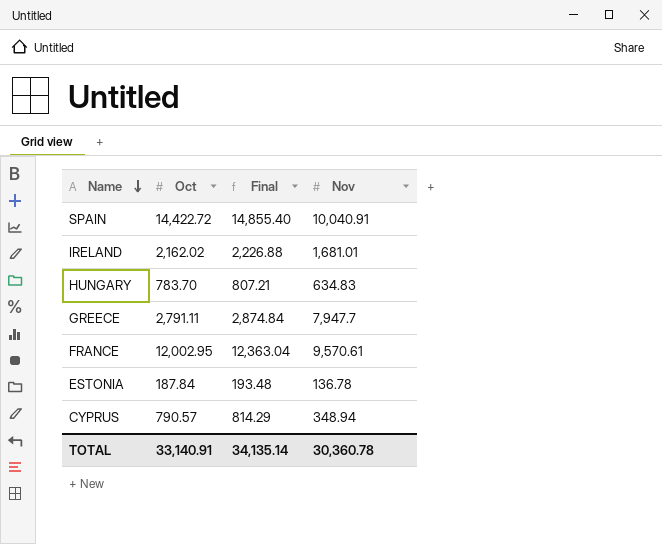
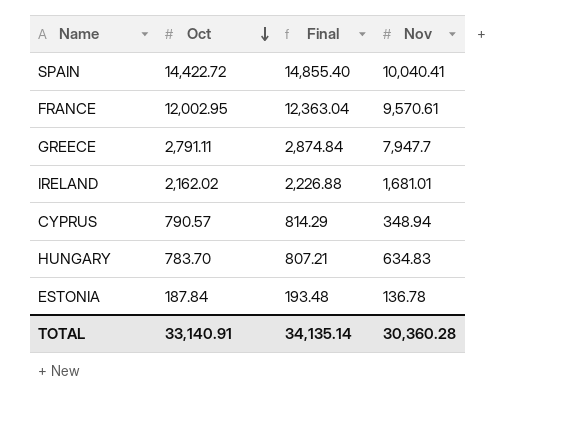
row order: Name descending -> Oct descending
SPAIN | Nov: 10,040.91 -> 10,040.41
TOTAL | Nov: 30,360.78 -> 30,360.28

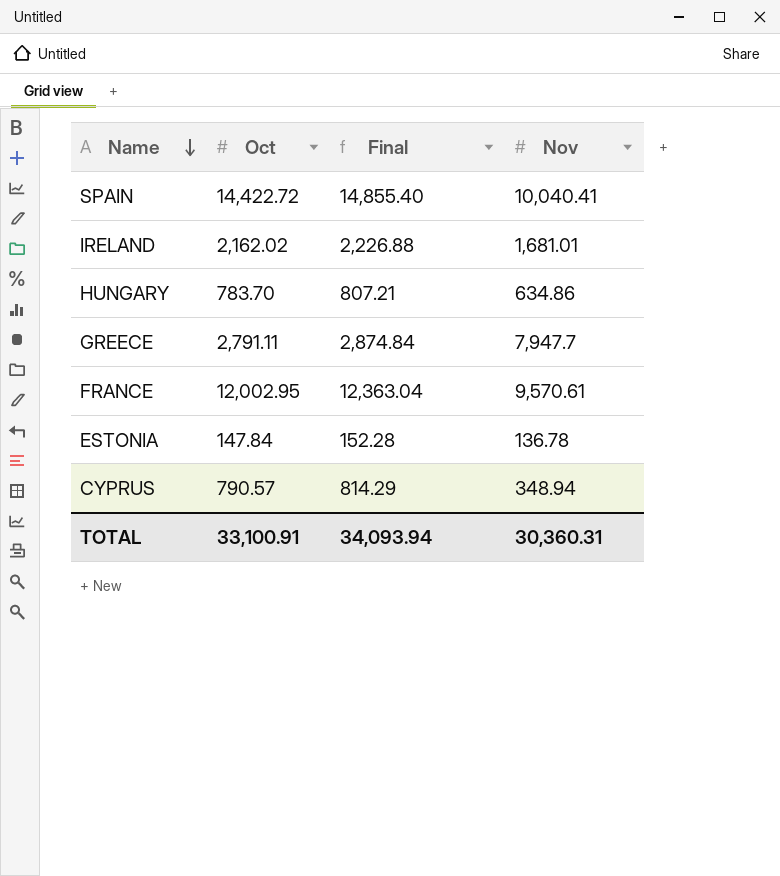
row order: Oct descending -> Name descending
HUNGARY | Nov: 634.83 -> 634.86
ESTONIA | Oct: 187.84 -> 147.84
ESTONIA | Final: 193.48 -> 152.28
TOTAL | Oct: 33,140.91 -> 33,100.91
TOTAL | Final: 34,135.14 -> 34,093.94
TOTAL | Nov: 30,360.28 -> 30,360.31

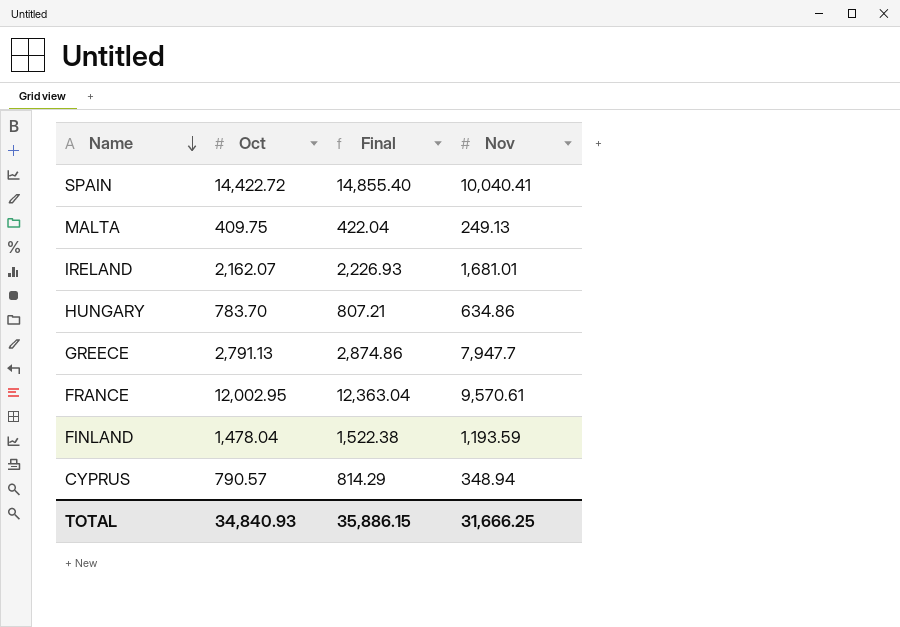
row ESTONIA: 147.84 | 152.28 | 136.78 -> none
row MALTA: none -> 409.75 | 422.04 | 249.13
IRELAND | Oct: 2,162.02 -> 2,162.07
IRELAND | Final: 2,226.88 -> 2,226.93
GREECE | Oct: 2,791.11 -> 2,791.13
GREECE | Final: 2,874.84 -> 2,874.86
row FINLAND: none -> 1,478.04 | 1,522.38 | 1,193.59
TOTAL | Oct: 33,100.91 -> 34,840.93
TOTAL | Final: 34,093.94 -> 35,886.15
TOTAL | Nov: 30,360.31 -> 31,666.25

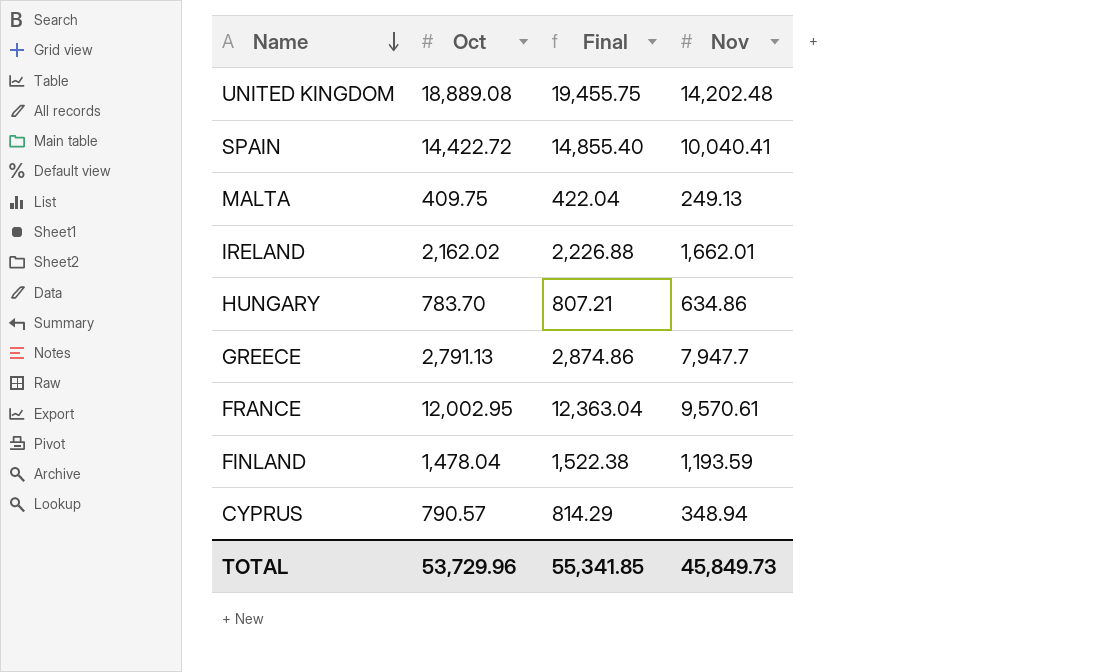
row UNITED KINGDOM: none -> 18,889.08 | 19,455.75 | 14,202.48
IRELAND | Oct: 2,162.07 -> 2,162.02
IRELAND | Final: 2,226.93 -> 2,226.88
IRELAND | Nov: 1,681.01 -> 1,662.01
TOTAL | Oct: 34,840.93 -> 53,729.96
TOTAL | Final: 35,886.15 -> 55,341.85
TOTAL | Nov: 31,666.25 -> 45,849.73

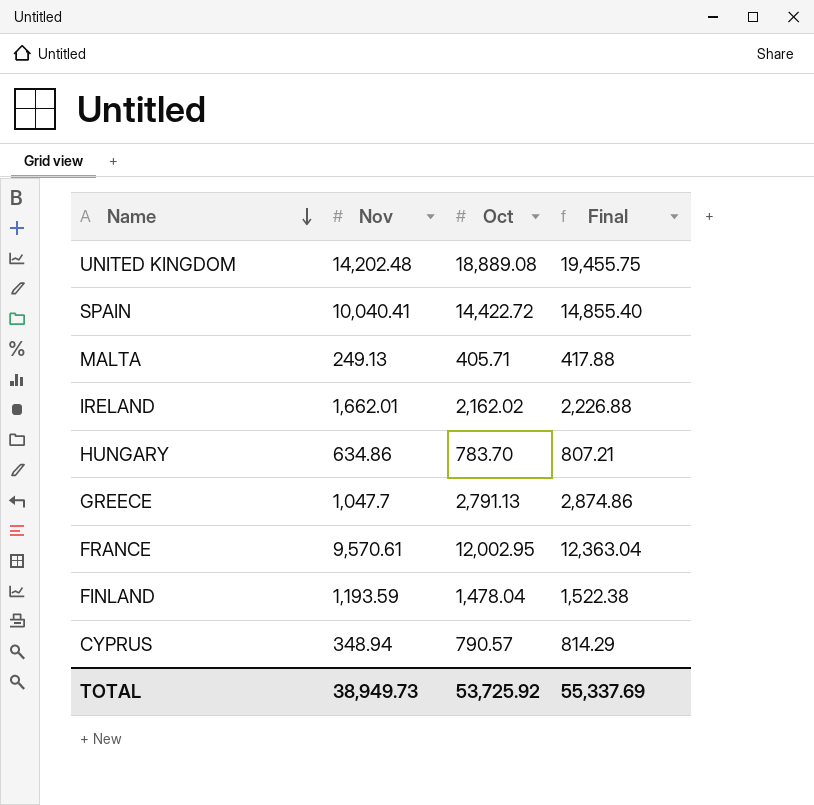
column Nov | position: 4 -> 2
MALTA | Oct: 409.75 -> 405.71
MALTA | Final: 422.04 -> 417.88
GREECE | Nov: 7,947.7 -> 1,047.7
TOTAL | Nov: 45,849.73 -> 38,949.73
TOTAL | Oct: 53,729.96 -> 53,725.92
TOTAL | Final: 55,341.85 -> 55,337.69

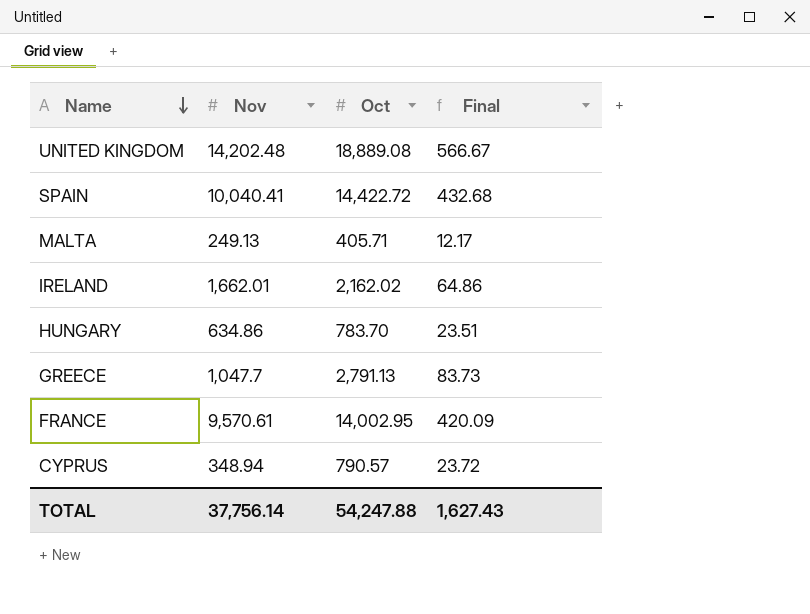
column Final | formula: [Oct] * 1.03 -> [Oct] * 0.03
row FINLAND: 1,193.59 | 1,478.04 | 1,522.38 -> none
FRANCE | Oct: 12,002.95 -> 14,002.95
TOTAL | Nov: 38,949.73 -> 37,756.14
TOTAL | Oct: 53,725.92 -> 54,247.88
TOTAL | Final: 55,337.69 -> 1,627.43

